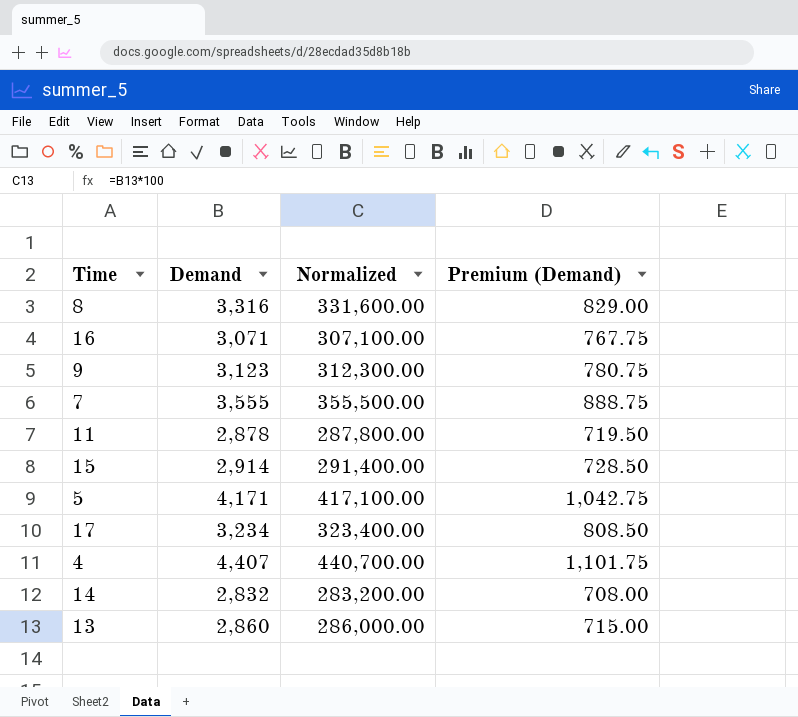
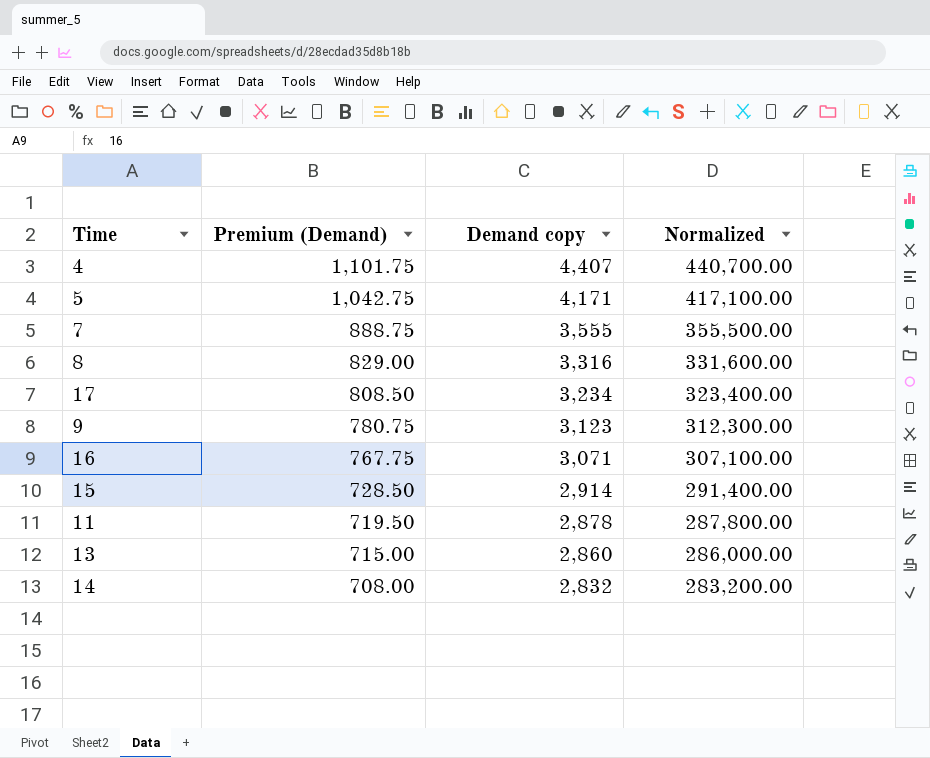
row order: none -> Premium (Demand) descending
column Premium (Demand) | position: 4 -> 2
column name: Demand -> Demand copy

